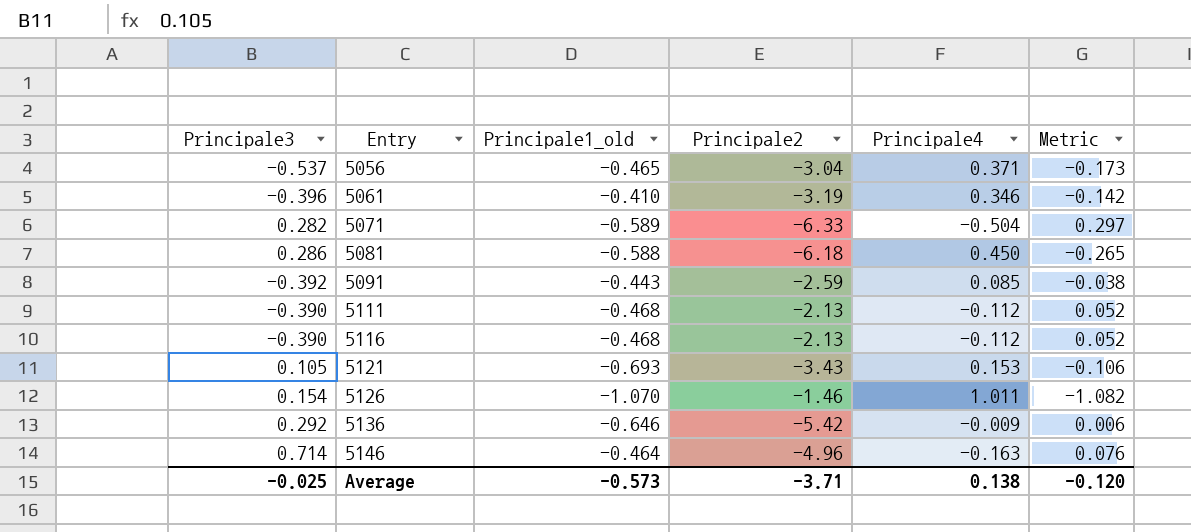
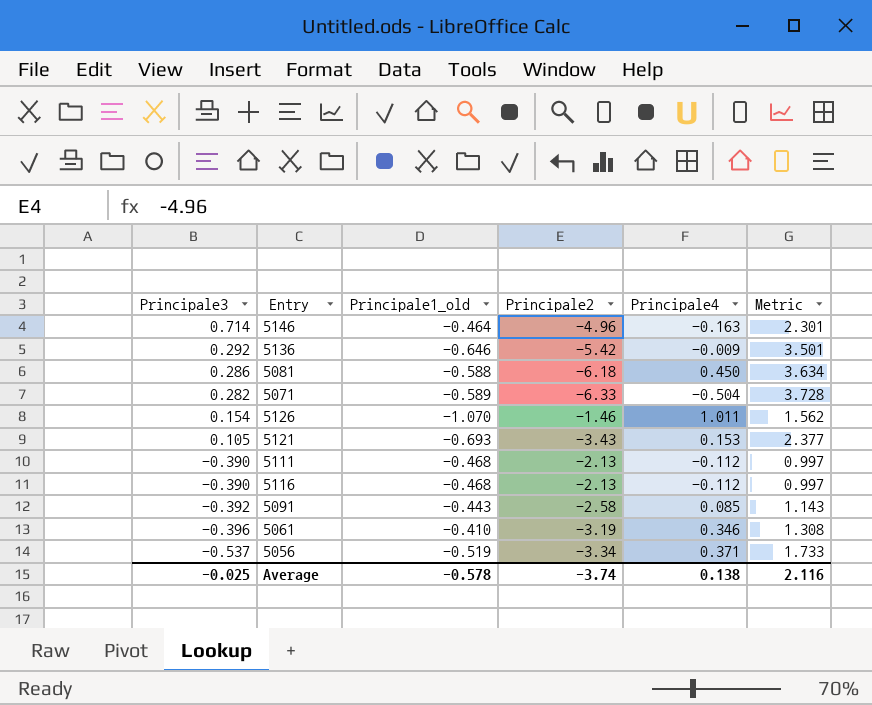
row order: Entry ascending -> Principale3 descending
column Metric | formula: [Principale1_old] * [Principale4] -> [Principale1_old] * [Principale2]
5091 | Principale2: -2.59 -> -2.58
5056 | Principale1_old: -0.465 -> -0.519
5056 | Principale2: -3.04 -> -3.34
Average | Principale1_old: -0.573 -> -0.578
Average | Principale2: -3.71 -> -3.74
Average | Metric: -0.120 -> 2.116

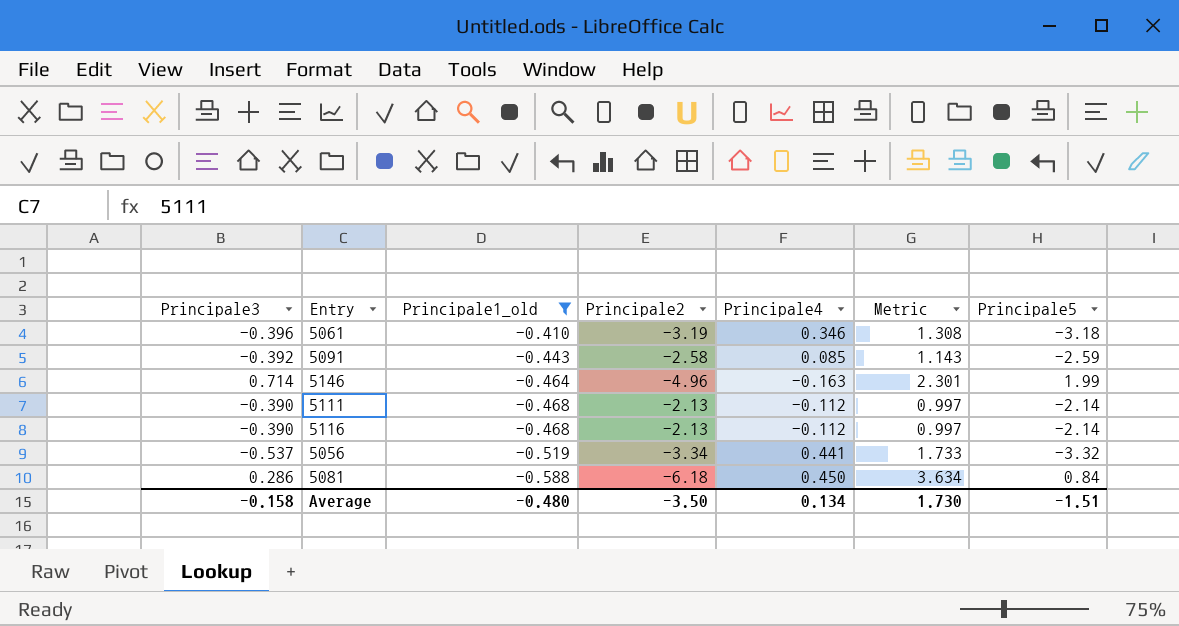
filter: none -> Principale1_old >= -0.588
row order: Principale3 descending -> Principale1_old descending
column Principale5 | position: none -> 7
5056 | Principale4: 0.371 -> 0.441
Average | Principale3: -0.025 -> -0.158
Average | Principale1_old: -0.578 -> -0.480
Average | Principale2: -3.74 -> -3.50
Average | Principale4: 0.138 -> 0.134
Average | Metric: 2.116 -> 1.730

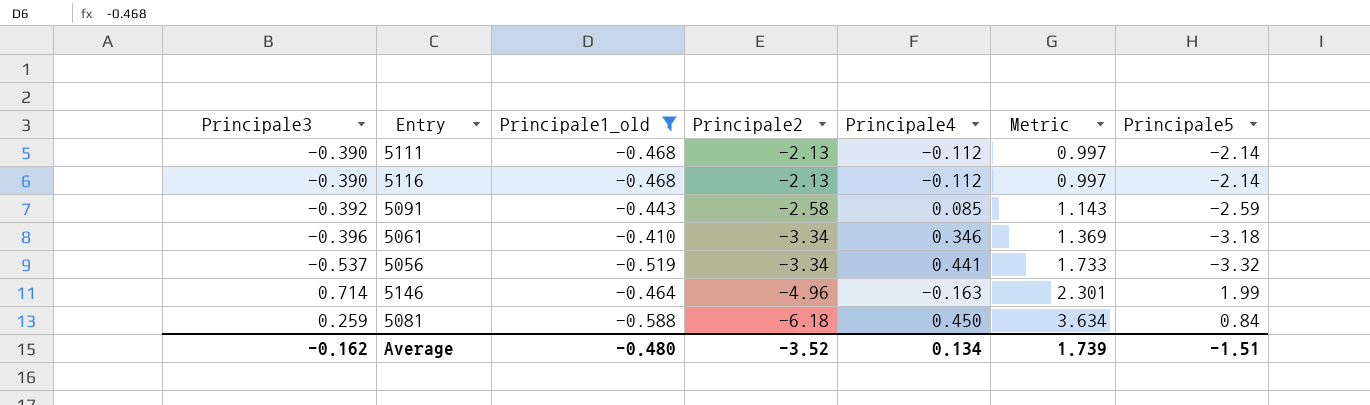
row order: Principale1_old descending -> Principale2 descending
5061 | Principale2: -3.19 -> -3.34
5061 | Metric: 1.308 -> 1.369
5081 | Principale3: 0.286 -> 0.259
Average | Principale3: -0.158 -> -0.162
Average | Principale2: -3.50 -> -3.52
Average | Metric: 1.730 -> 1.739

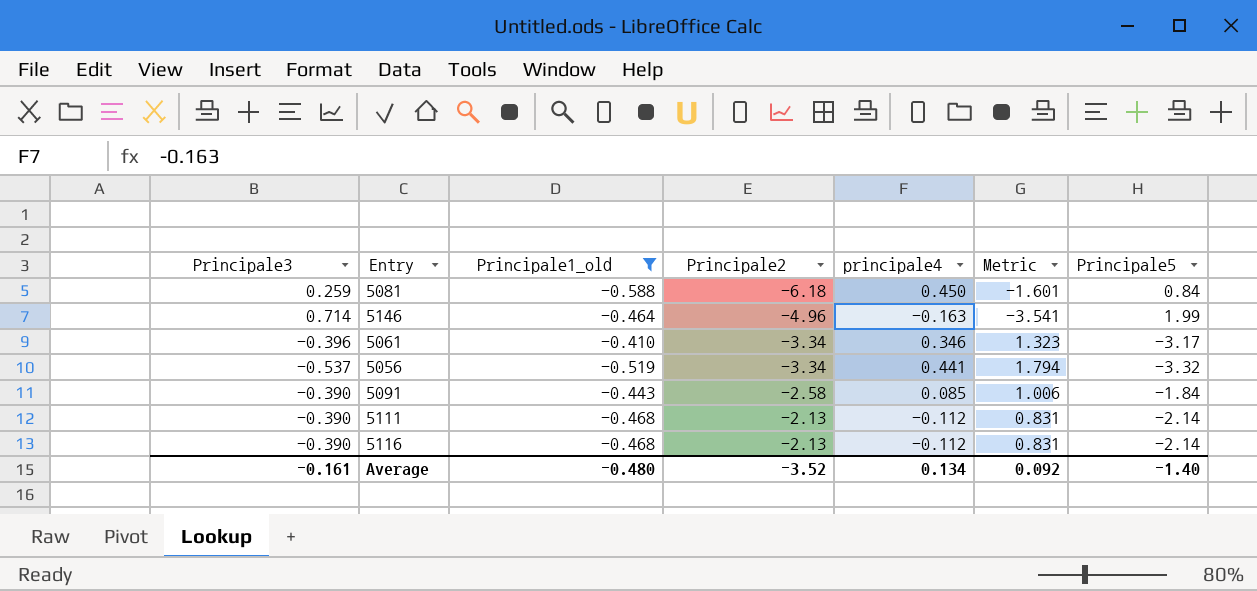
row order: Principale2 descending -> Principale2 ascending
column name: Principale4 -> principale4
column Metric | formula: [Principale1_old] * [Principale2] -> [Principale3] * [Principale2]
5061 | Principale5: -3.18 -> -3.17
5091 | Principale3: -0.392 -> -0.390
5091 | Principale5: -2.59 -> -1.84
Average | Principale3: -0.162 -> -0.161
Average | Metric: 1.739 -> 0.092
Average | Principale5: -1.51 -> -1.40

